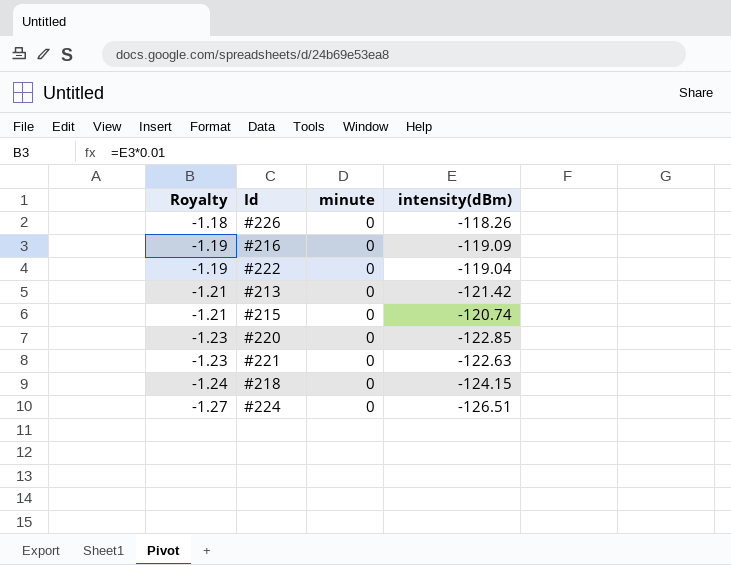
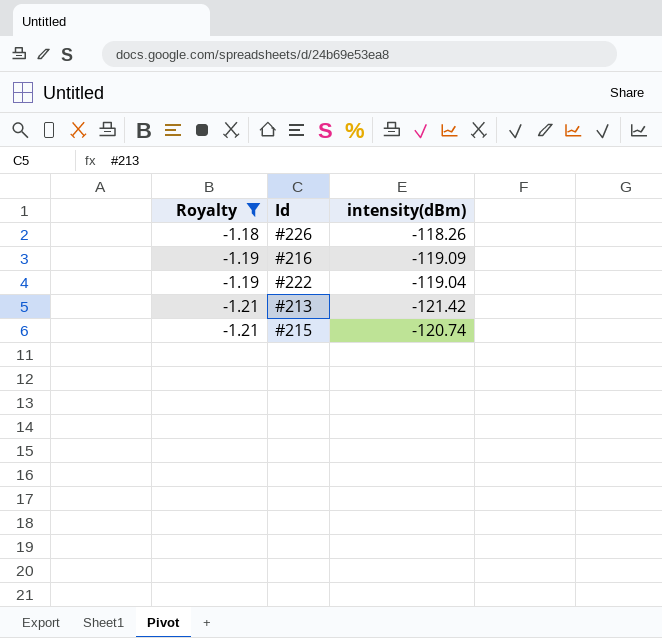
filter: none -> Royalty >= -1.21
column minute | position: 3 -> none

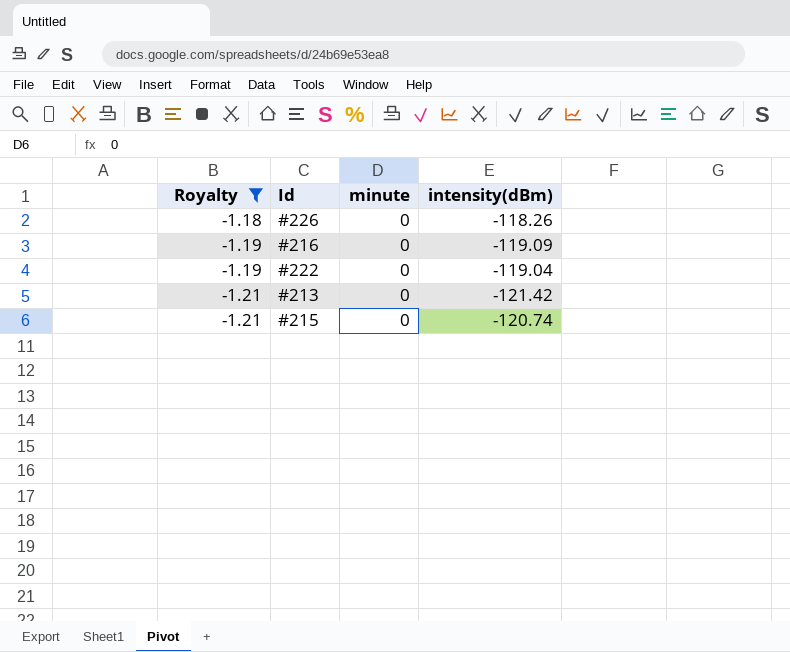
column minute | position: none -> 3

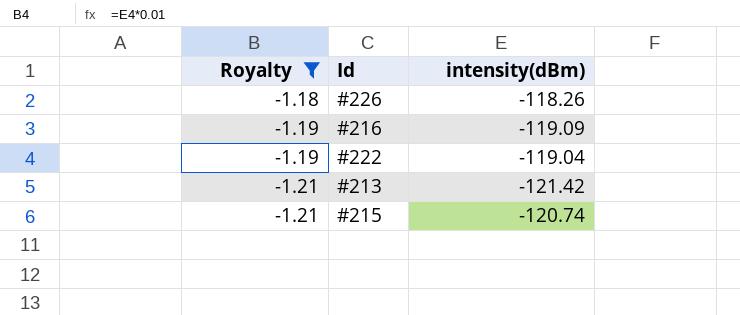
column minute | position: 3 -> none

